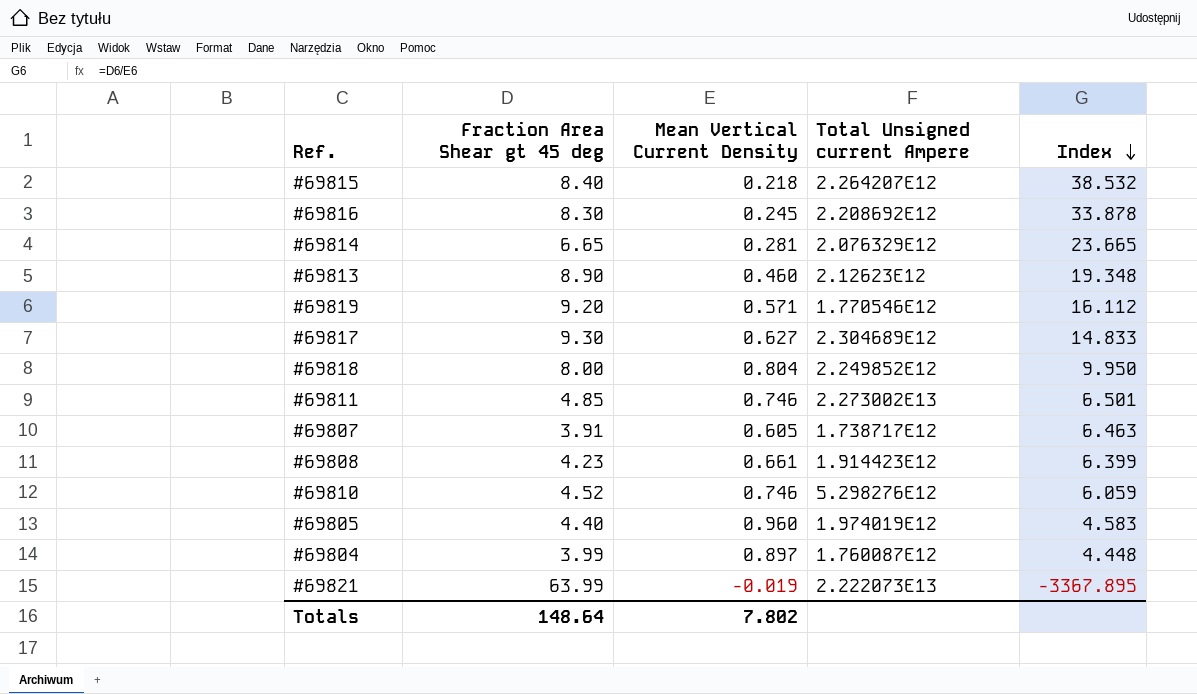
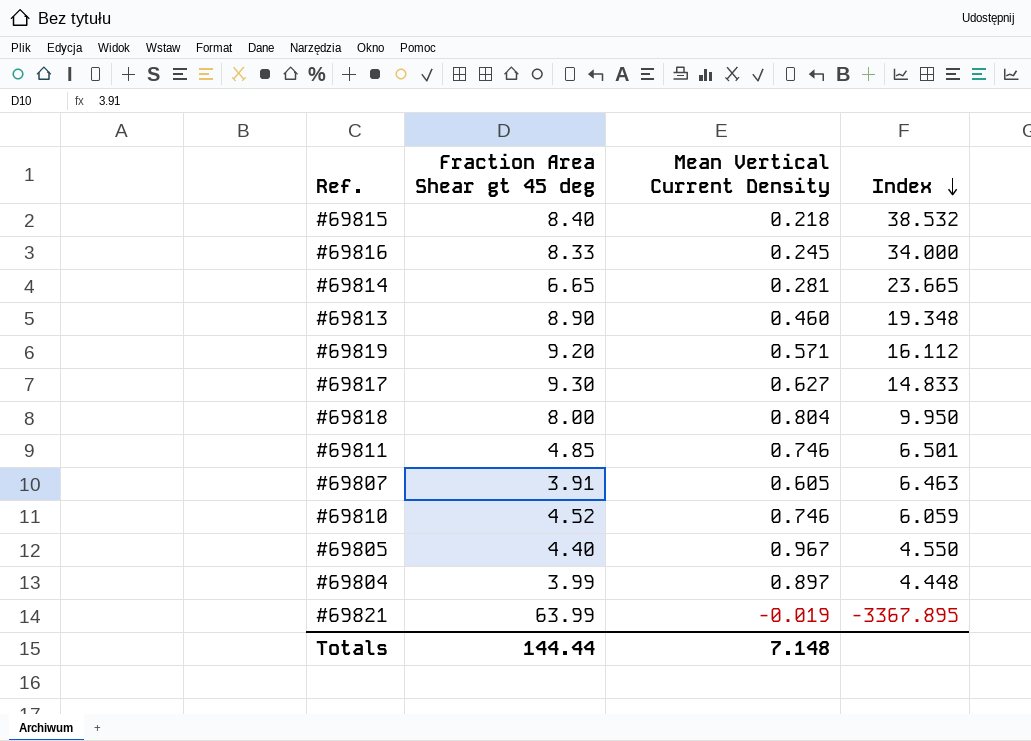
column Total Unsigned current Ampere | position: 4 -> none
row #69808: 4.23 | 0.661 | 1.914423E12 | 6.399 -> none
#69816 | Fraction Area Shear gt 45 deg: 8.30 -> 8.33
#69816 | Index: 33.878 -> 34.000
#69805 | Mean Vertical Current Density: 0.960 -> 0.967
#69805 | Index: 4.583 -> 4.550
Totals | Fraction Area Shear gt 45 deg: 148.64 -> 144.44
Totals | Mean Vertical Current Density: 7.802 -> 7.148

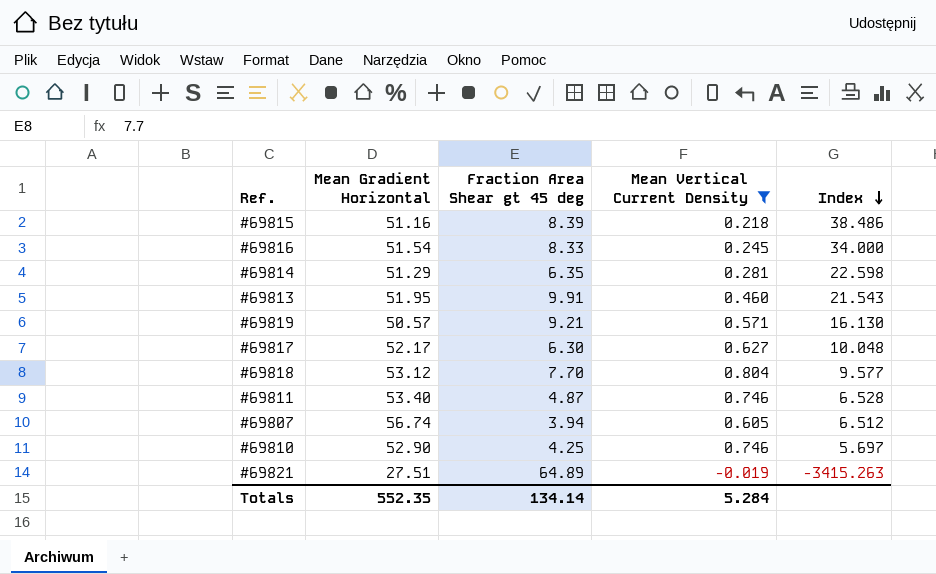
filter: none -> Mean Vertical Current Density <= 0.804
column Mean Gradient Horizontal | position: none -> 2
#69815 | Fraction Area Shear gt 45 deg: 8.40 -> 8.39
#69815 | Index: 38.532 -> 38.486
#69814 | Fraction Area Shear gt 45 deg: 6.65 -> 6.35
#69814 | Index: 23.665 -> 22.598
#69813 | Fraction Area Shear gt 45 deg: 8.90 -> 9.91
#69813 | Index: 19.348 -> 21.543
#69819 | Fraction Area Shear gt 45 deg: 9.20 -> 9.21
#69819 | Index: 16.112 -> 16.130
#69817 | Fraction Area Shear gt 45 deg: 9.30 -> 6.30
#69817 | Index: 14.833 -> 10.048
#69818 | Fraction Area Shear gt 45 deg: 8.00 -> 7.70
#69818 | Index: 9.950 -> 9.577
#69811 | Fraction Area Shear gt 45 deg: 4.85 -> 4.87
#69811 | Index: 6.501 -> 6.528
#69807 | Fraction Area Shear gt 45 deg: 3.91 -> 3.94
#69807 | Index: 6.463 -> 6.512
#69810 | Fraction Area Shear gt 45 deg: 4.52 -> 4.25
#69810 | Index: 6.059 -> 5.697
#69821 | Fraction Area Shear gt 45 deg: 63.99 -> 64.89
#69821 | Index: -3367.895 -> -3415.263
Totals | Fraction Area Shear gt 45 deg: 144.44 -> 134.14
Totals | Mean Vertical Current Density: 7.148 -> 5.284

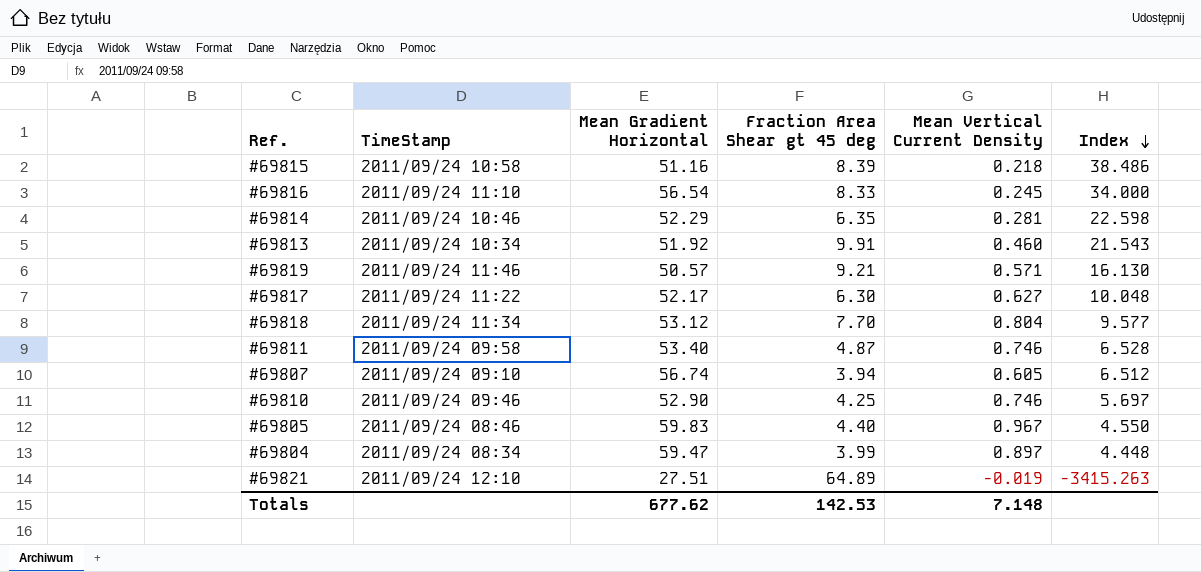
filter: Mean Vertical Current Density <= 0.804 -> none
column TimeStamp | position: none -> 2
#69816 | Mean Gradient Horizontal: 51.54 -> 56.54
#69814 | Mean Gradient Horizontal: 51.29 -> 52.29
#69813 | Mean Gradient Horizontal: 51.95 -> 51.92
Totals | Mean Gradient Horizontal: 552.35 -> 677.62
Totals | Fraction Area Shear gt 45 deg: 134.14 -> 142.53
Totals | Mean Vertical Current Density: 5.284 -> 7.148

